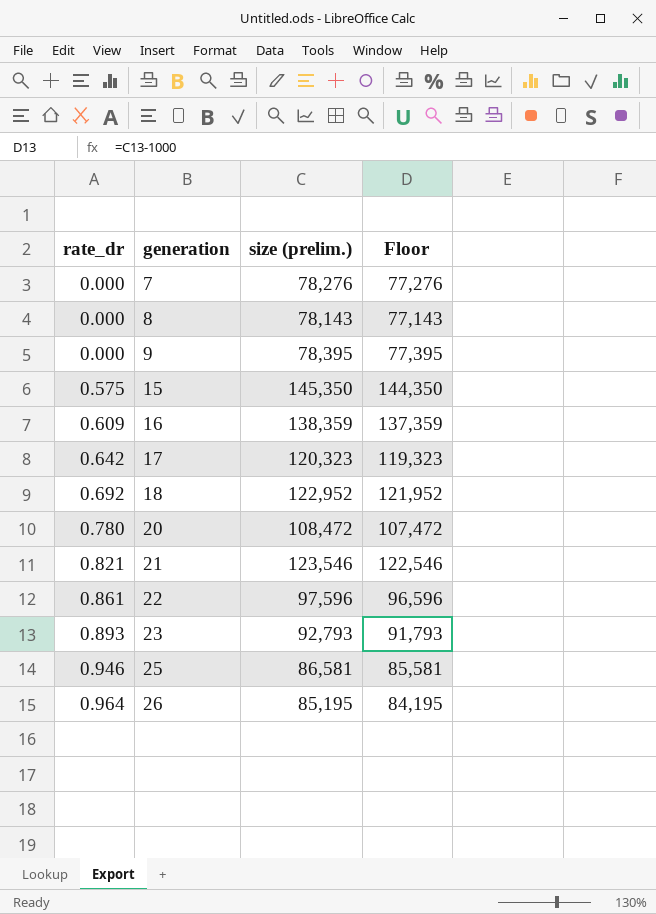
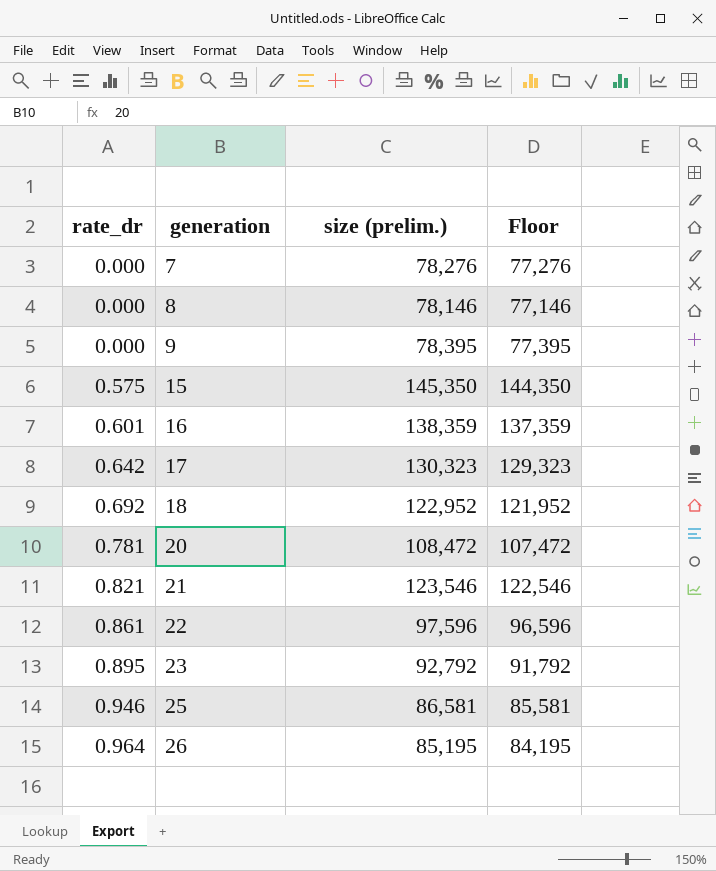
8 | size (prelim.): 78,143 -> 78,146
8 | Floor: 77,143 -> 77,146
16 | rate_dr: 0.609 -> 0.601
17 | size (prelim.): 120,323 -> 130,323
17 | Floor: 119,323 -> 129,323
20 | rate_dr: 0.780 -> 0.781
23 | rate_dr: 0.893 -> 0.895
23 | size (prelim.): 92,793 -> 92,792
23 | Floor: 91,793 -> 91,792

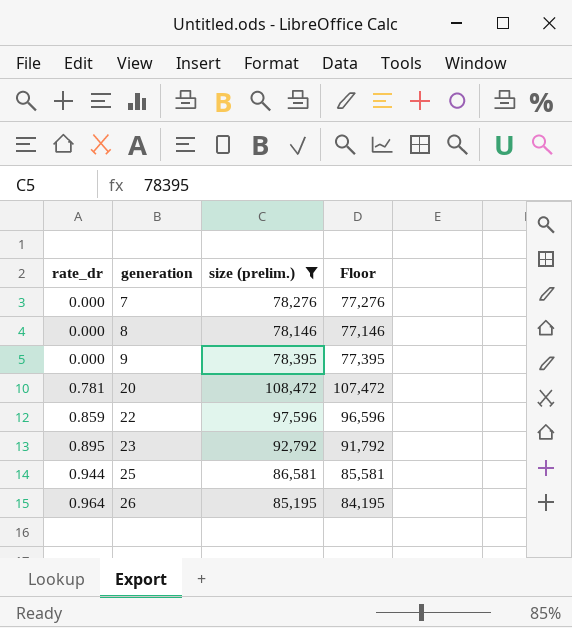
filter: none -> size (prelim.) <= 108,472
22 | rate_dr: 0.861 -> 0.859
25 | rate_dr: 0.946 -> 0.944

